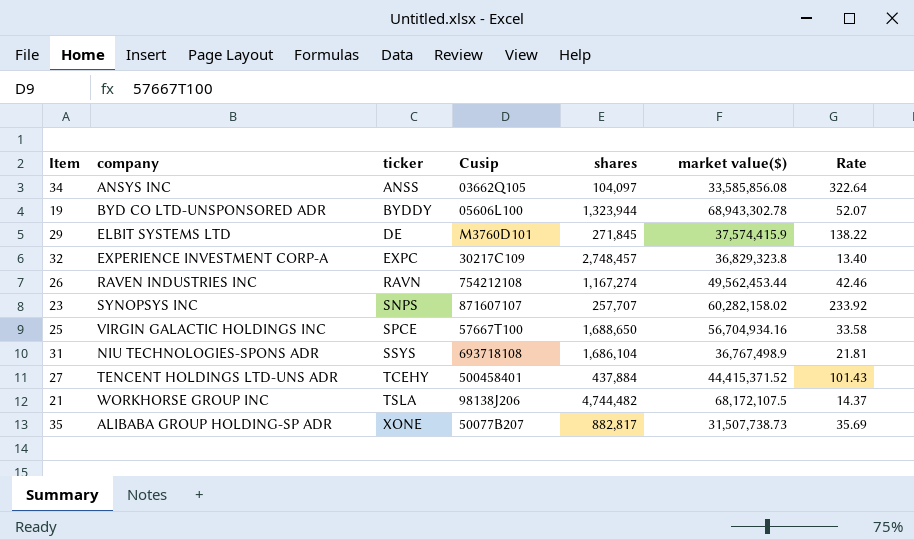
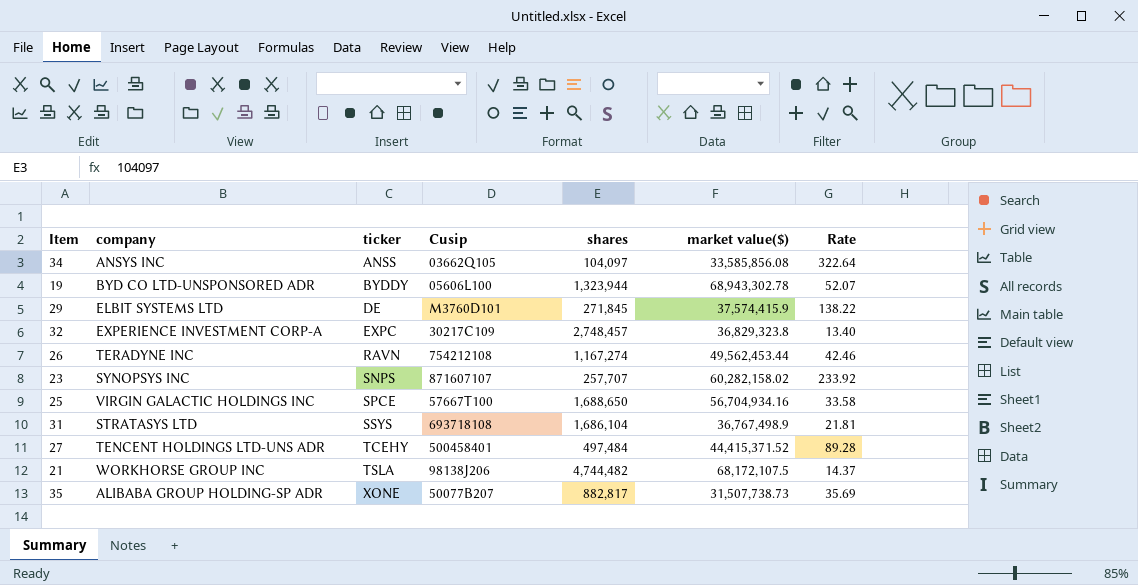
26 | company: RAVEN INDUSTRIES INC -> TERADYNE INC
31 | company: NIU TECHNOLOGIES-SPONS ADR -> STRATASYS LTD
27 | shares: 437,884 -> 497,484
27 | Rate: 101.43 -> 89.28

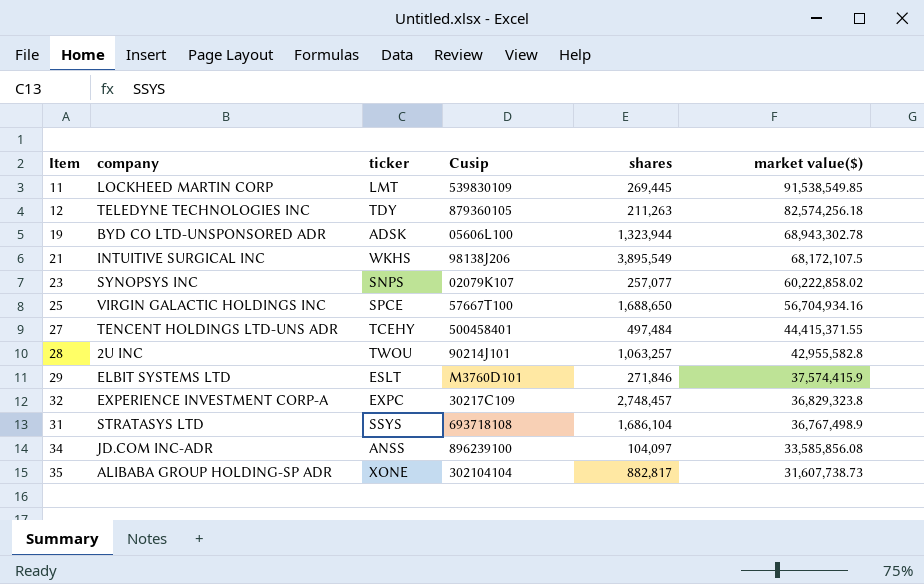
row order: ticker ascending -> market value($) descending
column Rate | formula: [market value($)] / [shares] -> none
row 26: TERADYNE INC | RAVN | 754212108 | 1,167,274 | 49,562,453.44 | 42.46 -> none
row 11: none -> LOCKHEED MARTIN CORP | LMT | 539830109 | 269,445 | 91,538,549.85
row 12: none -> TELEDYNE TECHNOLOGIES INC | TDY | 879360105 | 211,263 | 82,574,256.18
19 | ticker: BYDDY -> ADSK
21 | company: WORKHORSE GROUP INC -> INTUITIVE SURGICAL INC
21 | ticker: TSLA -> WKHS
21 | shares: 4,744,482 -> 3,895,549
23 | Cusip: 871607107 -> 02079K107
23 | shares: 257,707 -> 257,077
23 | market value($): 60,282,158.02 -> 60,222,858.02
27 | market value($): 44,415,371.52 -> 44,415,371.55
row 28: none -> 2U INC | TWOU | 90214J101 | 1,063,257 | 42,955,582.8
29 | ticker: DE -> ESLT
29 | shares: 271,845 -> 271,846
34 | company: ANSYS INC -> JD.COM INC-ADR
34 | Cusip: 03662Q105 -> 896239100
35 | Cusip: 50077B207 -> 302104104
35 | market value($): 31,507,738.73 -> 31,607,738.73

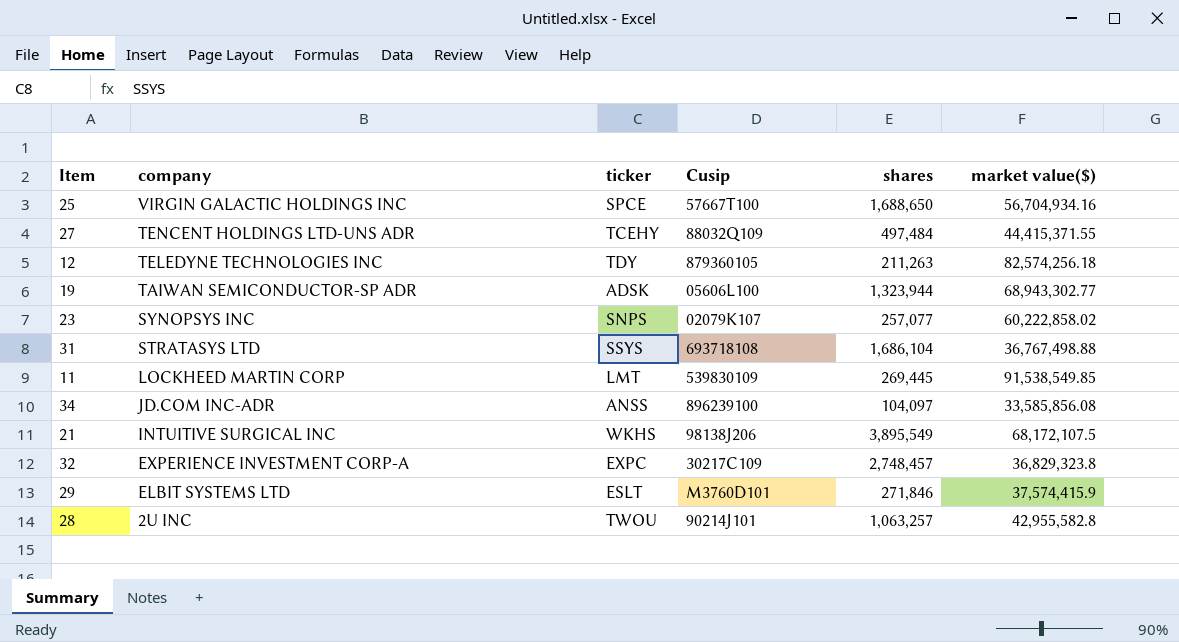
row order: market value($) descending -> company descending
row 35: ALIBABA GROUP HOLDING-SP ADR | XONE | 302104104 | 882,817 | 31,607,738.73 -> none
27 | Cusip: 500458401 -> 88032Q109
19 | company: BYD CO LTD-UNSPONSORED ADR -> TAIWAN SEMICONDUCTOR-SP ADR
19 | market value($): 68,943,302.78 -> 68,943,302.77
31 | market value($): 36,767,498.9 -> 36,767,498.88

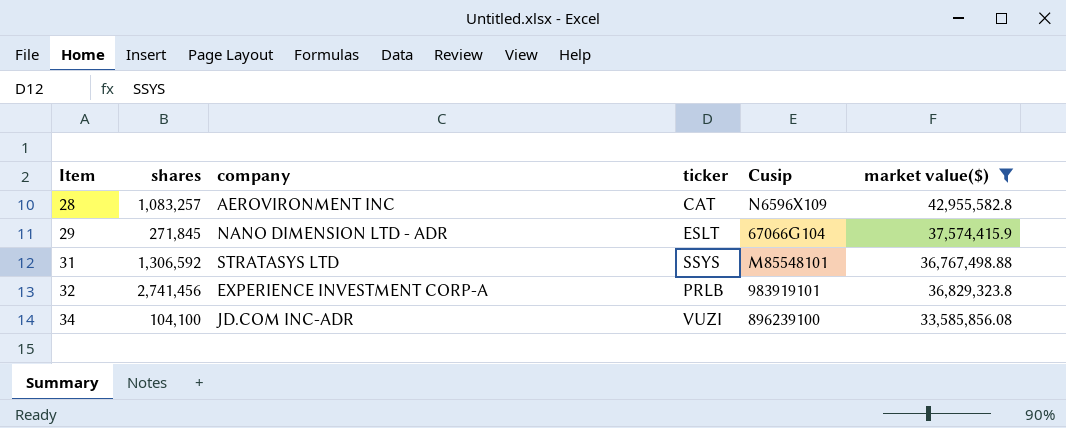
filter: none -> market value($) <= 42,955,582.8
row order: company descending -> Item ascending
column shares | position: 5 -> 2
28 | shares: 1,063,257 -> 1,083,257
28 | company: 2U INC -> AEROVIRONMENT INC
28 | ticker: TWOU -> CAT
28 | Cusip: 90214J101 -> N6596X109
29 | shares: 271,846 -> 271,845
29 | company: ELBIT SYSTEMS LTD -> NANO DIMENSION LTD - ADR
29 | Cusip: M3760D101 -> 67066G104
31 | shares: 1,686,104 -> 1,306,592
31 | Cusip: 693718108 -> M85548101
32 | shares: 2,748,457 -> 2,741,456
32 | ticker: EXPC -> PRLB
32 | Cusip: 30217C109 -> 983919101
34 | shares: 104,097 -> 104,100
34 | ticker: ANSS -> VUZI

